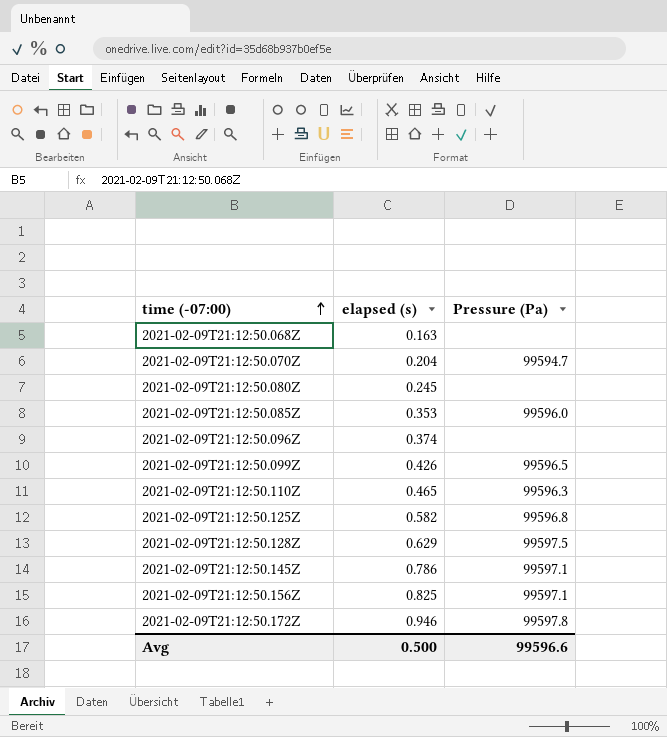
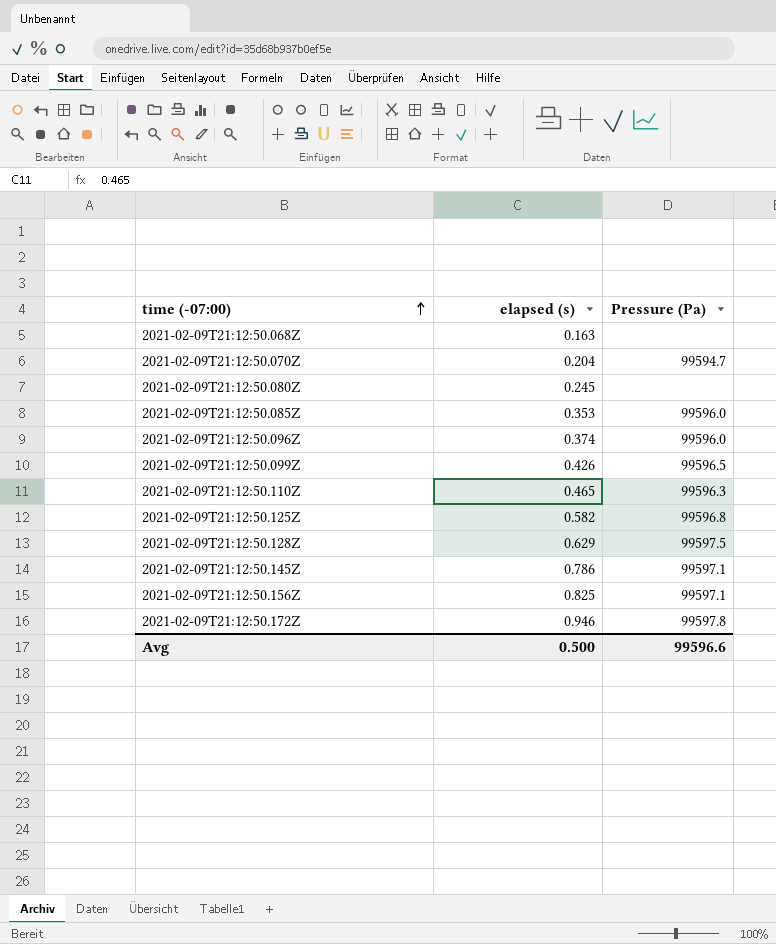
2021-02-09T21:12:50.096Z | Pressure (Pa): none -> 99596.0

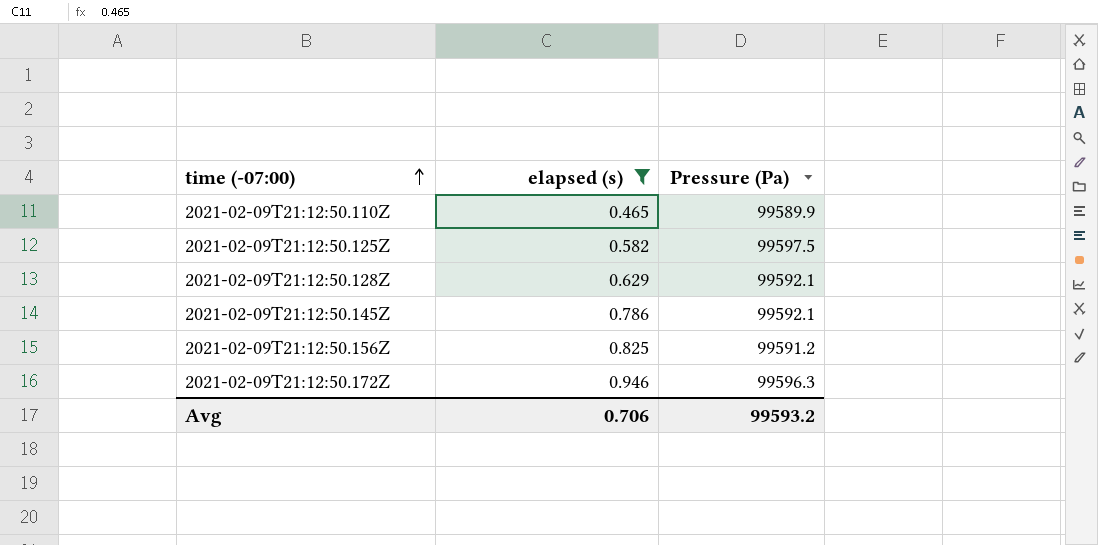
filter: none -> elapsed (s) >= 0.465
2021-02-09T21:12:50.110Z | Pressure (Pa): 99596.3 -> 99589.9
2021-02-09T21:12:50.125Z | Pressure (Pa): 99596.8 -> 99597.5
2021-02-09T21:12:50.128Z | Pressure (Pa): 99597.5 -> 99592.1
2021-02-09T21:12:50.145Z | Pressure (Pa): 99597.1 -> 99592.1
2021-02-09T21:12:50.156Z | Pressure (Pa): 99597.1 -> 99591.2
2021-02-09T21:12:50.172Z | Pressure (Pa): 99597.8 -> 99596.3
Avg | elapsed (s): 0.500 -> 0.706
Avg | Pressure (Pa): 99596.6 -> 99593.2

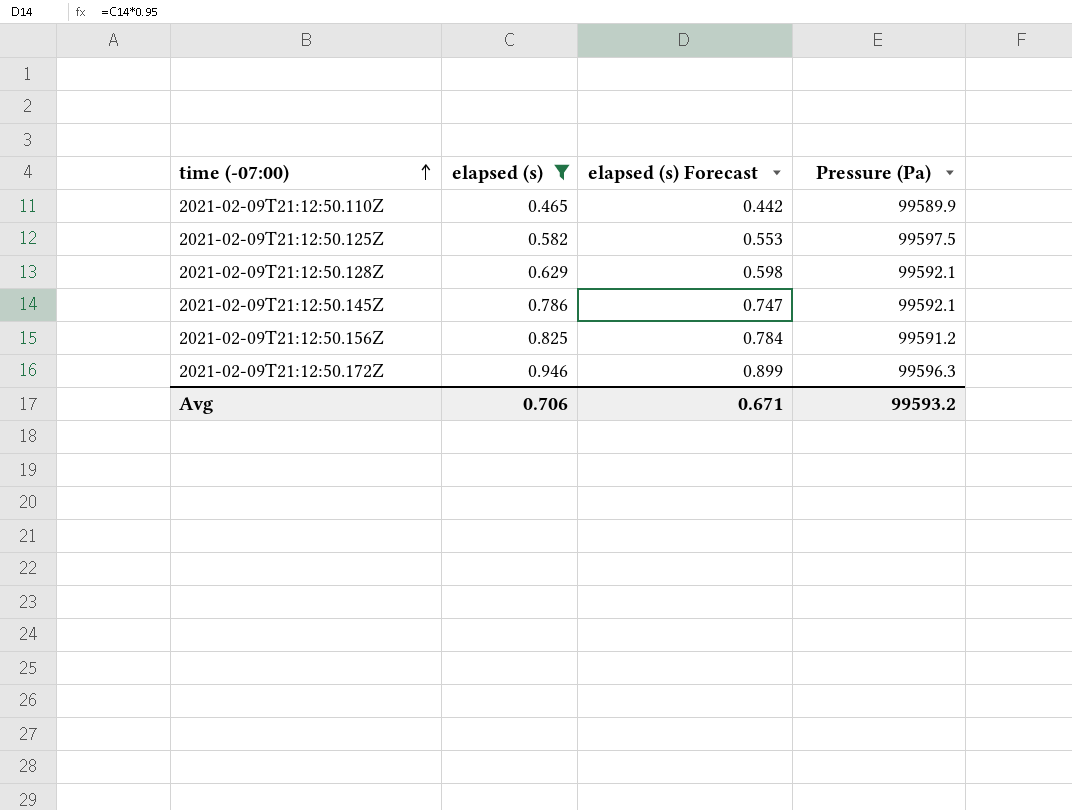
column elapsed (s) Forecast | formula: none -> [elapsed (s)] * 0.95

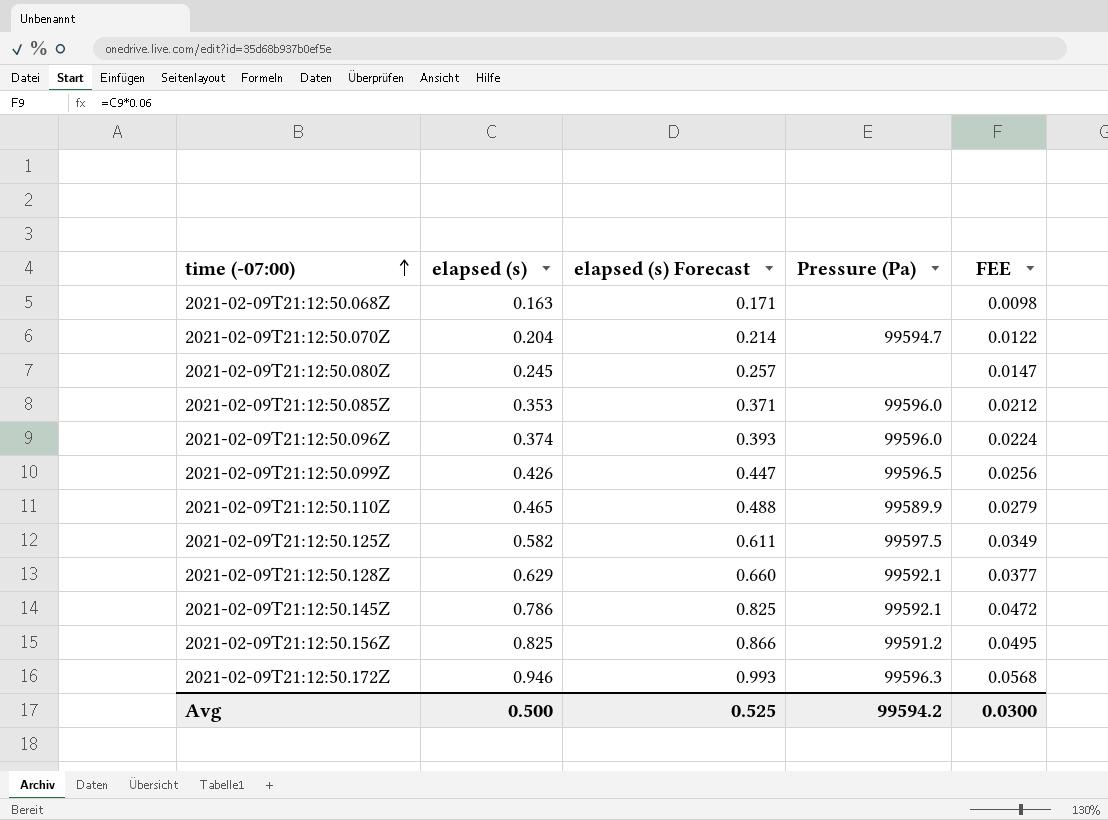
filter: elapsed (s) >= 0.465 -> none
column elapsed (s) Forecast | formula: [elapsed (s)] * 0.95 -> [elapsed (s)] * 1.05
column FEE | formula: none -> [elapsed (s)] * 0.06
Avg | elapsed (s): 0.706 -> 0.500
Avg | elapsed (s) Forecast: 0.671 -> 0.525
Avg | Pressure (Pa): 99593.2 -> 99594.2

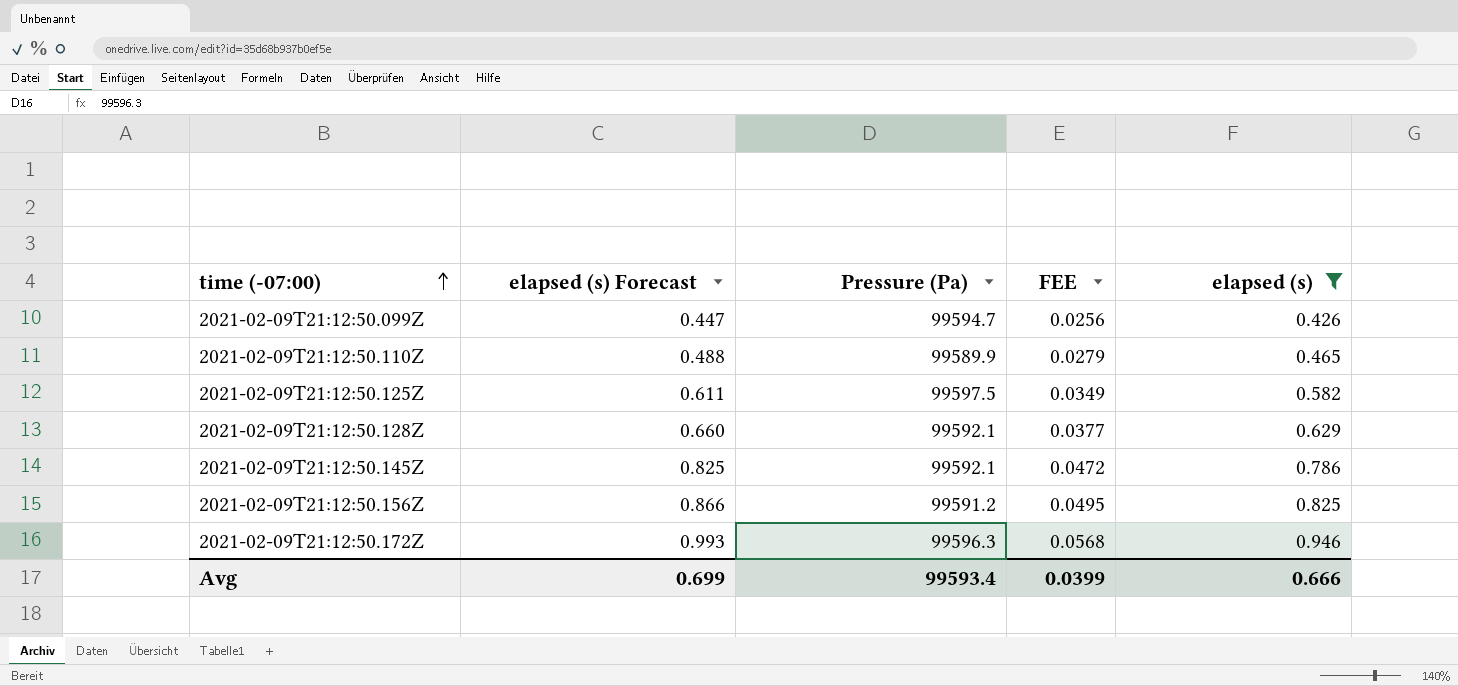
filter: none -> elapsed (s) >= 0.426
column elapsed (s) | position: 2 -> 5
2021-02-09T21:12:50.099Z | Pressure (Pa): 99596.5 -> 99594.7
Avg | elapsed (s) Forecast: 0.525 -> 0.699
Avg | Pressure (Pa): 99594.2 -> 99593.4
Avg | FEE: 0.0300 -> 0.0399
Avg | elapsed (s): 0.500 -> 0.666

